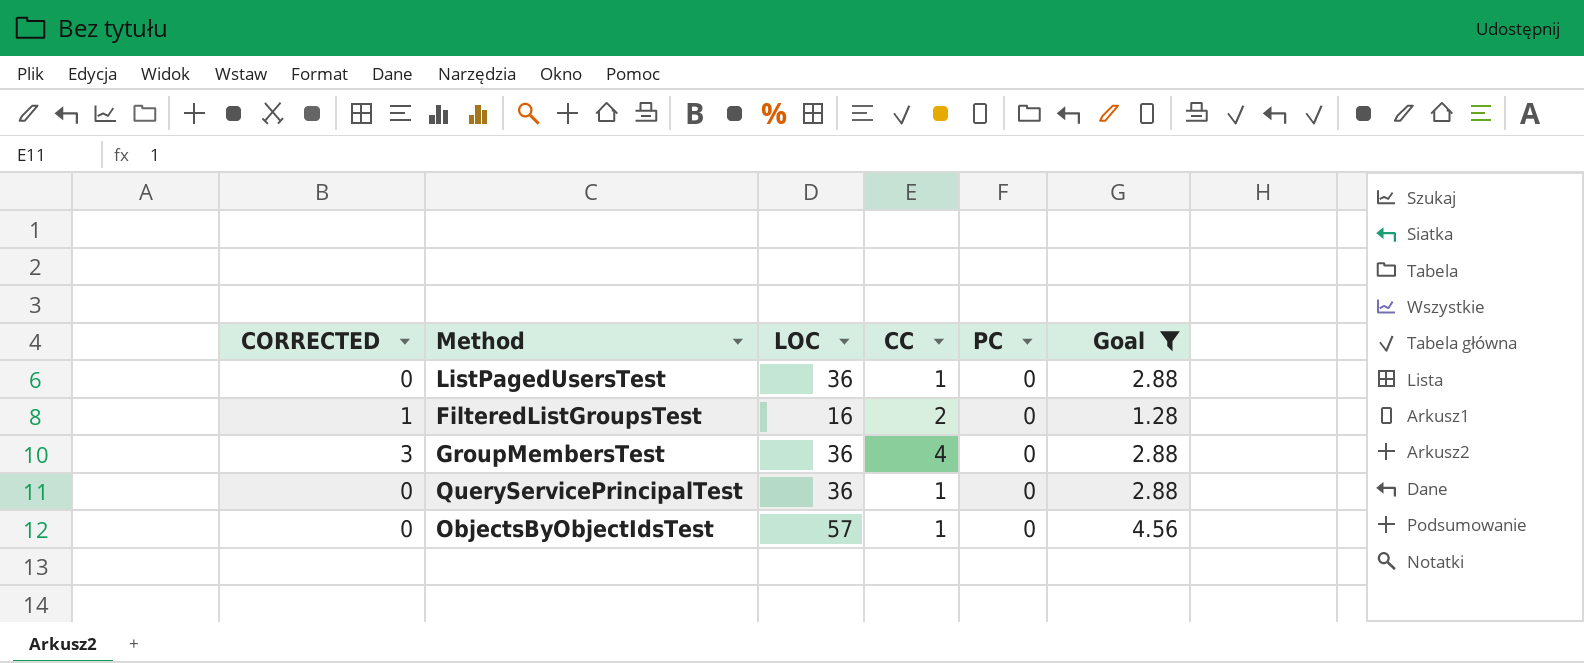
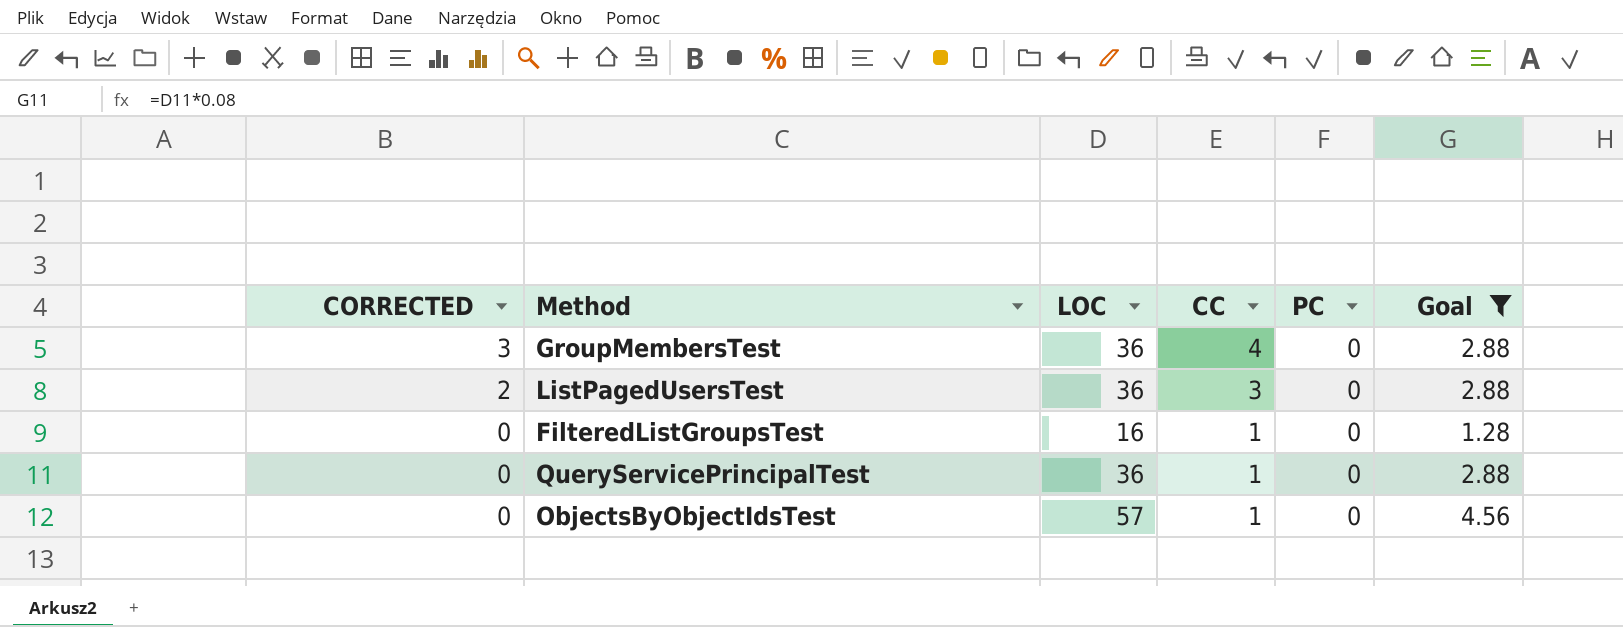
row order: none -> CORRECTED descending
ListPagedUsersTest | CORRECTED: 0 -> 2
ListPagedUsersTest | CC: 1 -> 3
FilteredListGroupsTest | CORRECTED: 1 -> 0
FilteredListGroupsTest | CC: 2 -> 1

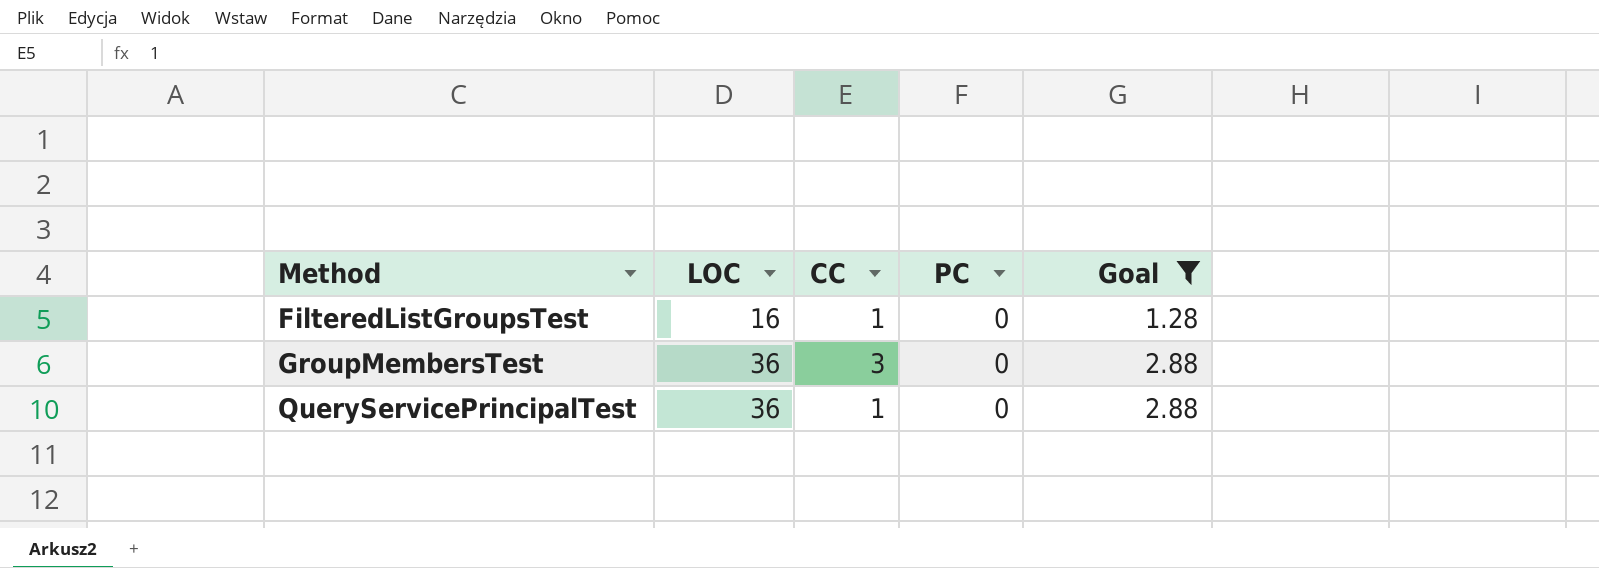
row order: CORRECTED descending -> Method ascending
column CORRECTED | formula: [CC] - 1 -> none
row ListPagedUsersTest: 2 | 36 | 3 | 0 | 2.88 -> none
row ObjectsByObjectIdsTest: 0 | 57 | 1 | 0 | 4.56 -> none
GroupMembersTest | CC: 4 -> 3

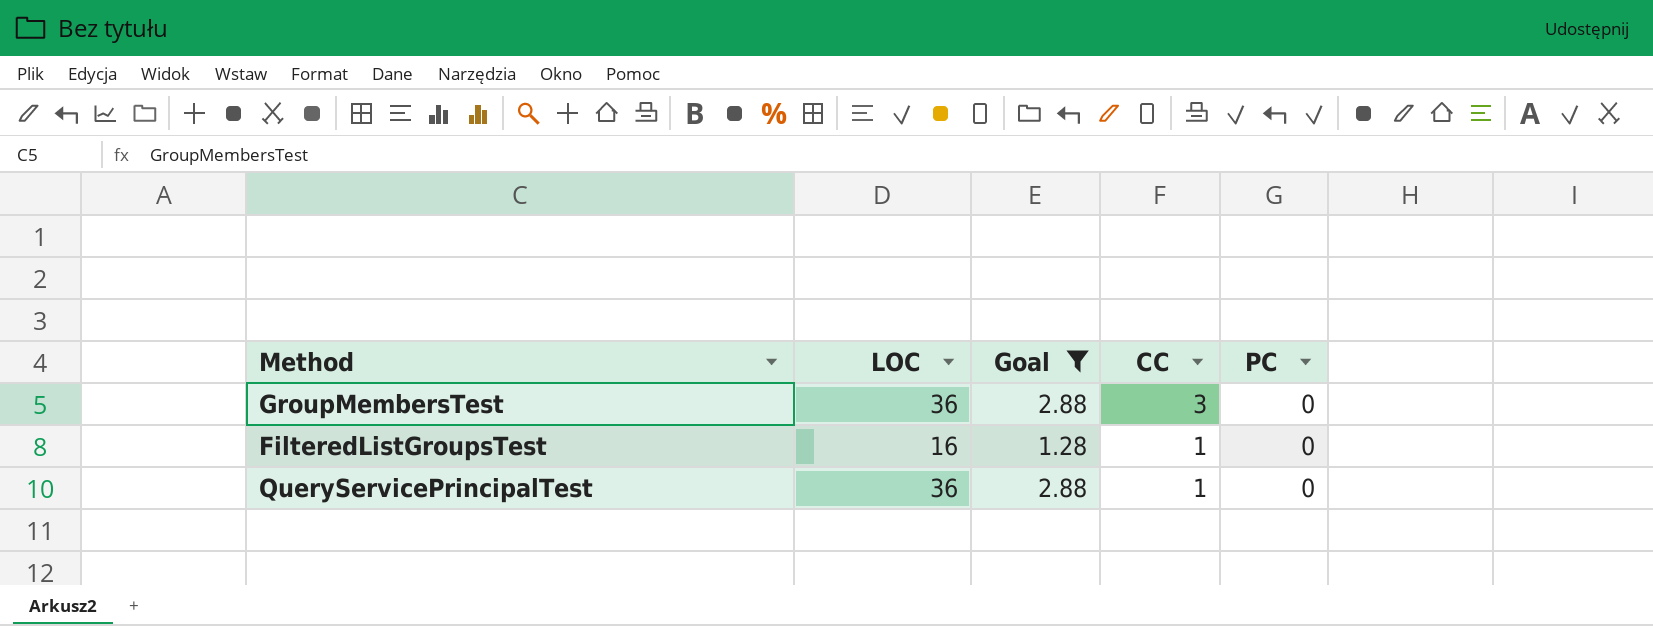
row order: Method ascending -> CC descending
column Goal | position: 5 -> 3

